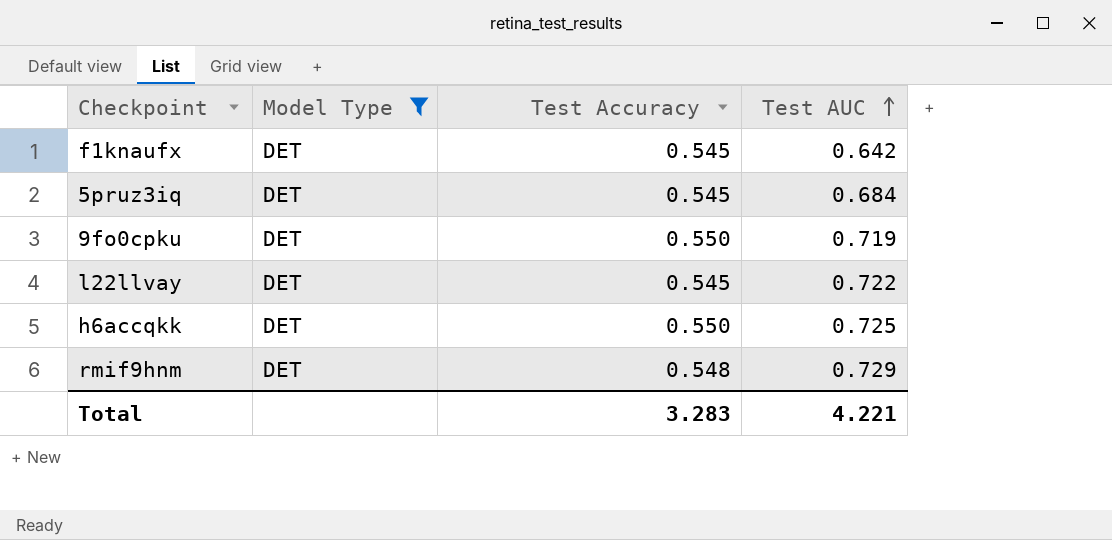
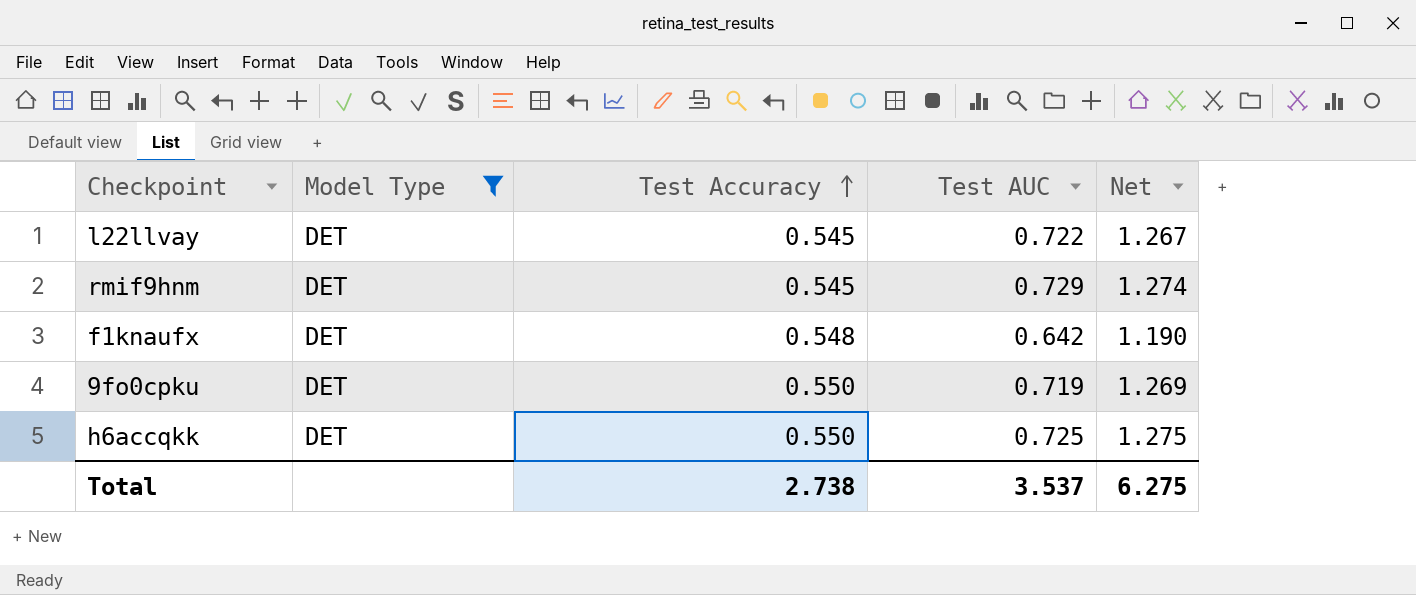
row order: Test AUC ascending -> Test Accuracy ascending
column Net | formula: none -> [Test Accuracy] + [Test AUC]
row 5pruz3iq: DET | 0.545 | 0.684 -> none
rmif9hnm | Test Accuracy: 0.548 -> 0.545
f1knaufx | Test Accuracy: 0.545 -> 0.548
Total | Test Accuracy: 3.283 -> 2.738
Total | Test AUC: 4.221 -> 3.537

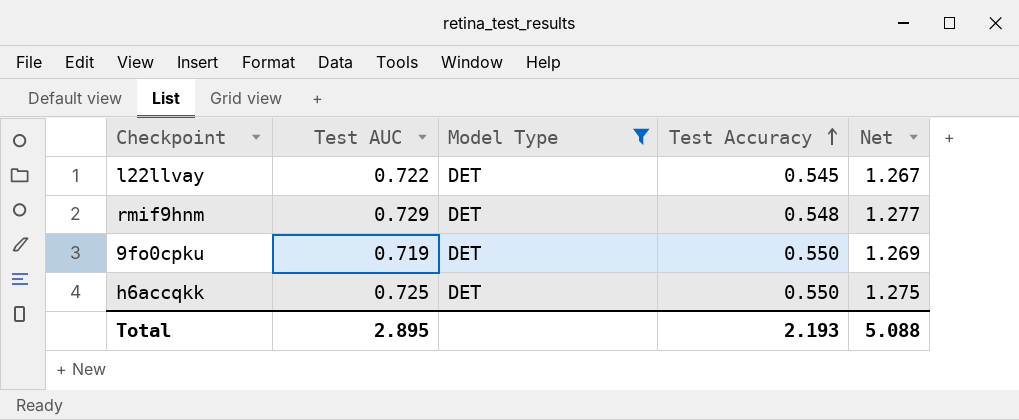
column Test AUC | position: 4 -> 2
row f1knaufx: DET | 0.548 | 0.642 | 1.190 -> none
rmif9hnm | Test Accuracy: 0.545 -> 0.548
rmif9hnm | Net: 1.274 -> 1.277
Total | Test AUC: 3.537 -> 2.895
Total | Test Accuracy: 2.738 -> 2.193
Total | Net: 6.275 -> 5.088

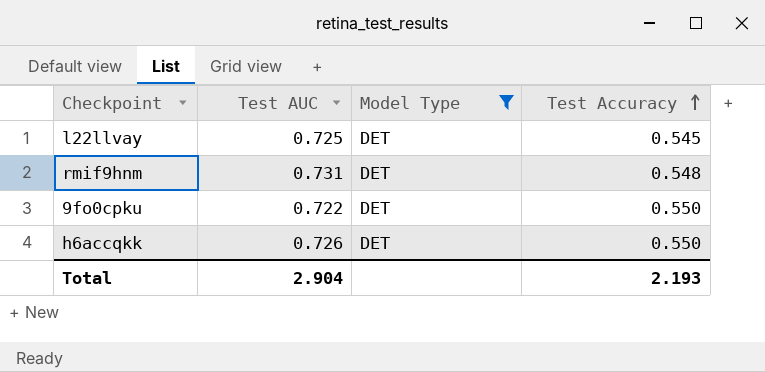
column Net | formula: [Test AUC] + [Test Accuracy] -> none
l22llvay | Test AUC: 0.722 -> 0.725
rmif9hnm | Test AUC: 0.729 -> 0.731
9fo0cpku | Test AUC: 0.719 -> 0.722
h6accqkk | Test AUC: 0.725 -> 0.726
Total | Test AUC: 2.895 -> 2.904

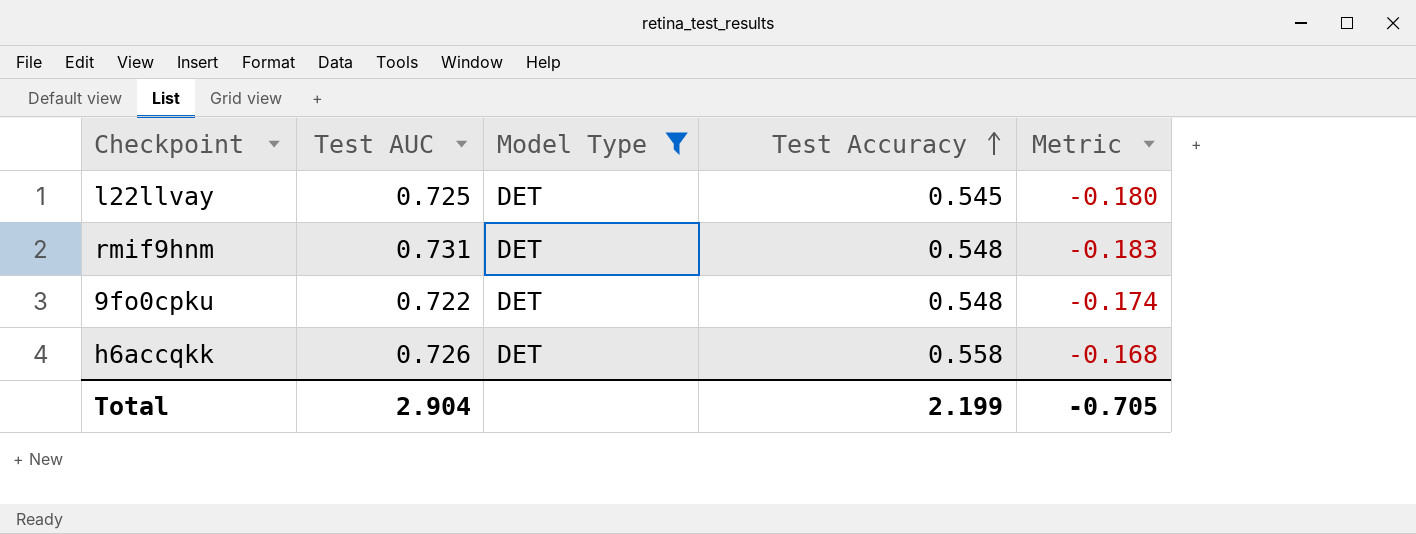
column Metric | formula: none -> [Test Accuracy] - [Test AUC]
9fo0cpku | Test Accuracy: 0.550 -> 0.548
h6accqkk | Test Accuracy: 0.550 -> 0.558
Total | Test Accuracy: 2.193 -> 2.199

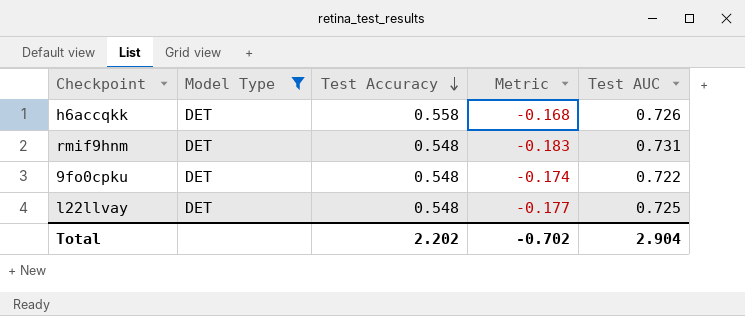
row order: Test Accuracy ascending -> Test Accuracy descending
column Test AUC | position: 2 -> 5
l22llvay | Test Accuracy: 0.545 -> 0.548
l22llvay | Metric: -0.180 -> -0.177
Total | Test Accuracy: 2.199 -> 2.202
Total | Metric: -0.705 -> -0.702

